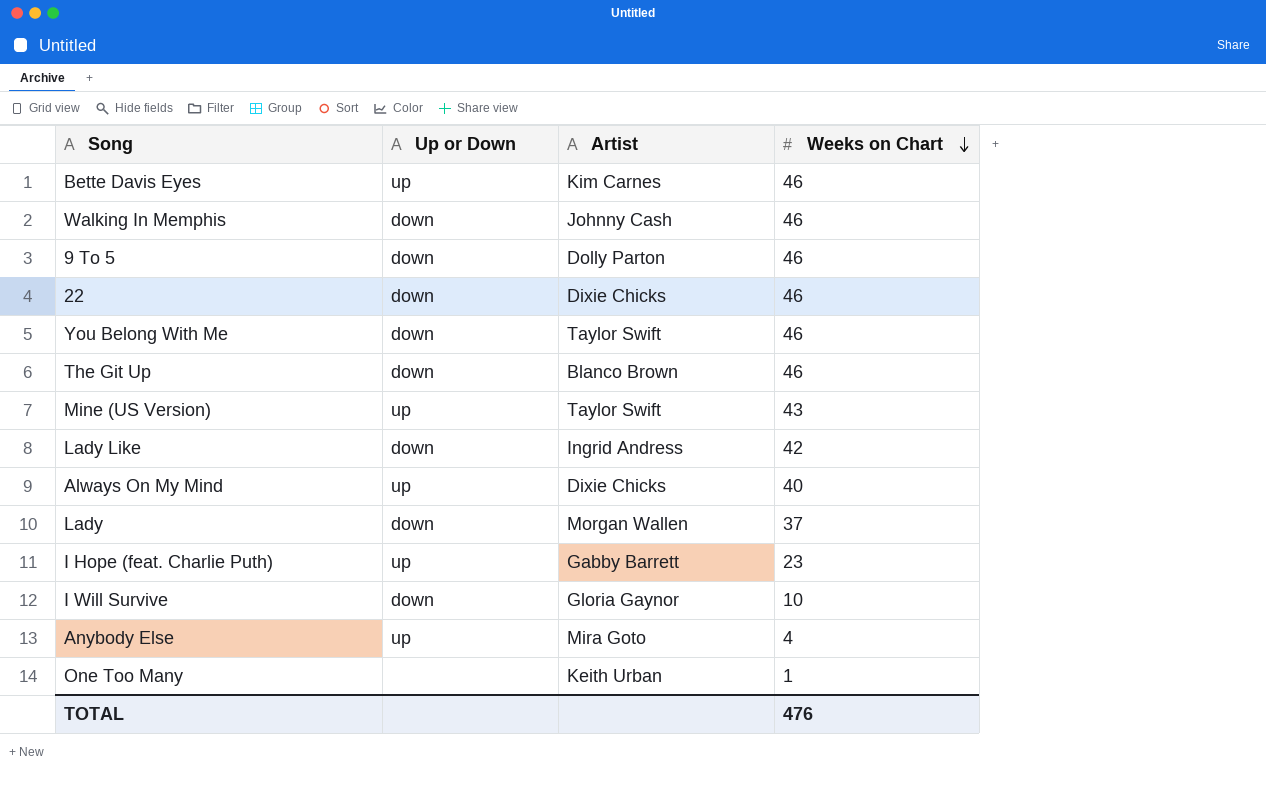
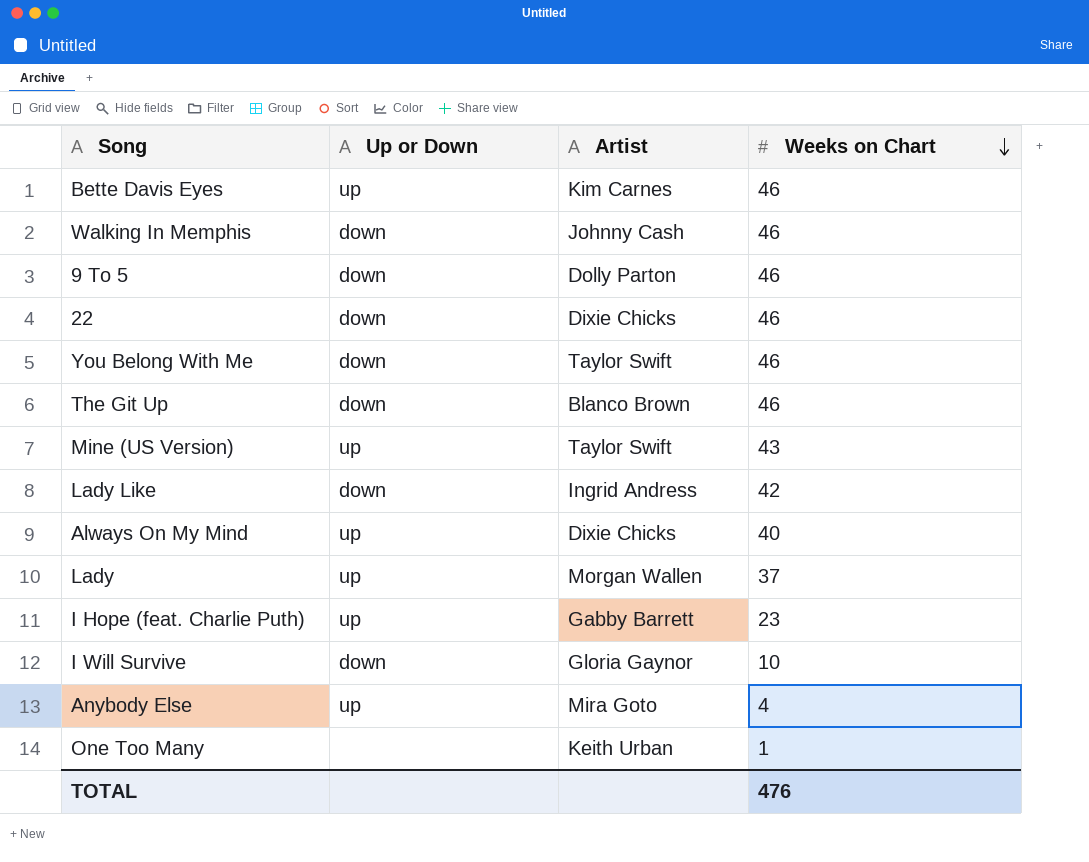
Lady | Up or Down: down -> up

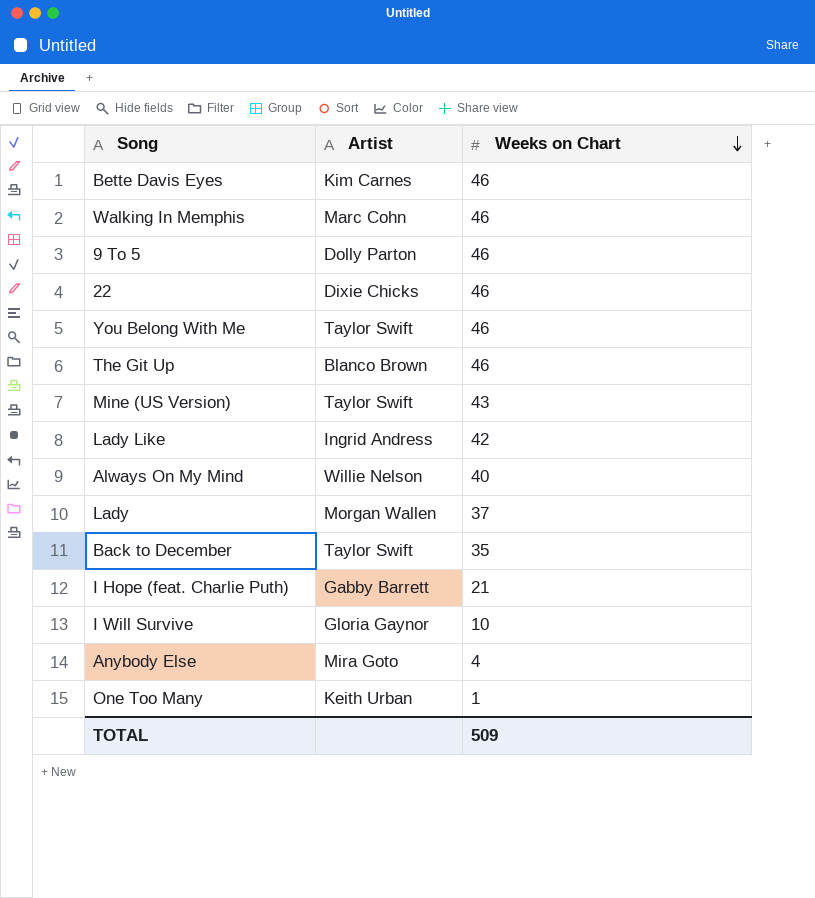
column Up or Down | position: 2 -> none
Walking In Memphis | Artist: Johnny Cash -> Marc Cohn
Always On My Mind | Artist: Dixie Chicks -> Willie Nelson
row Back to December: none -> Taylor Swift | 35
I Hope (feat. Charlie Puth) | Weeks on Chart: 23 -> 21
TOTAL | Weeks on Chart: 476 -> 509

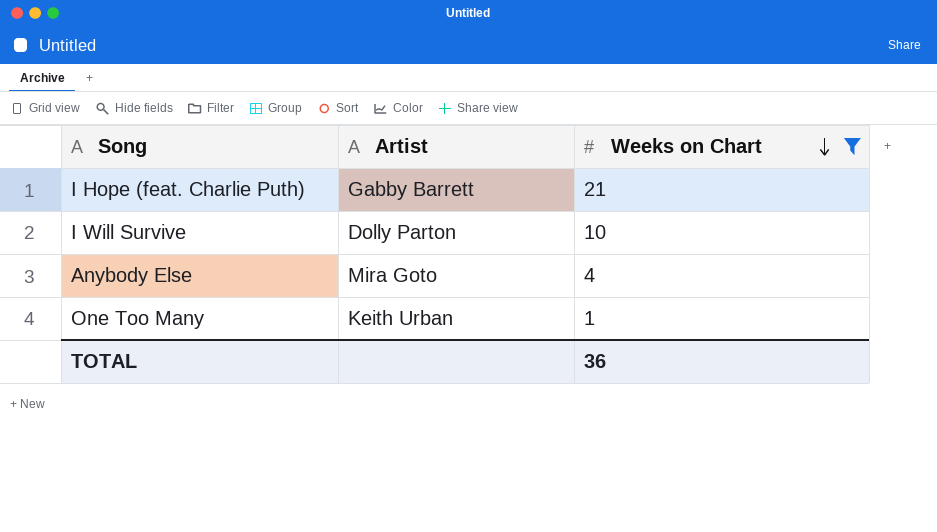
filter: none -> Weeks on Chart <= 21
I Will Survive | Artist: Gloria Gaynor -> Dolly Parton
TOTAL | Weeks on Chart: 509 -> 36

